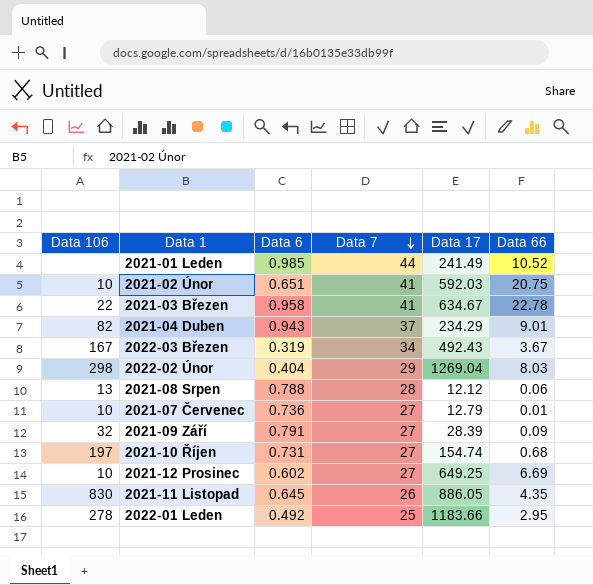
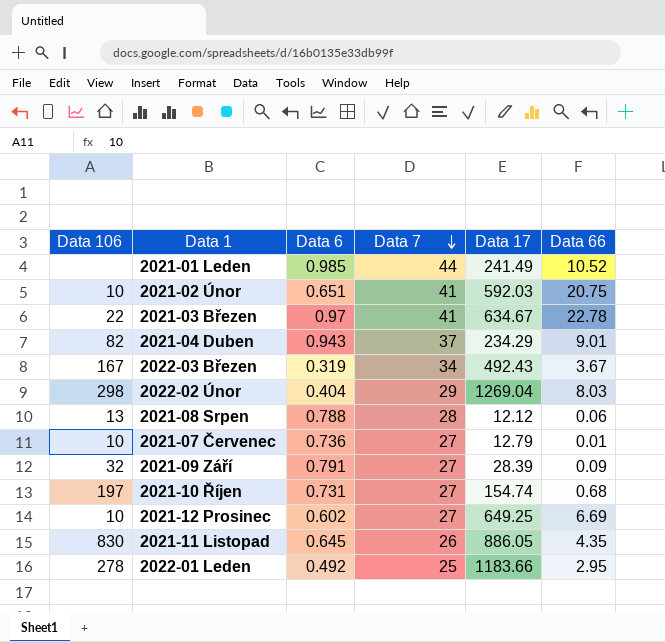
2021-03 Březen | Data 6: 0.958 -> 0.97

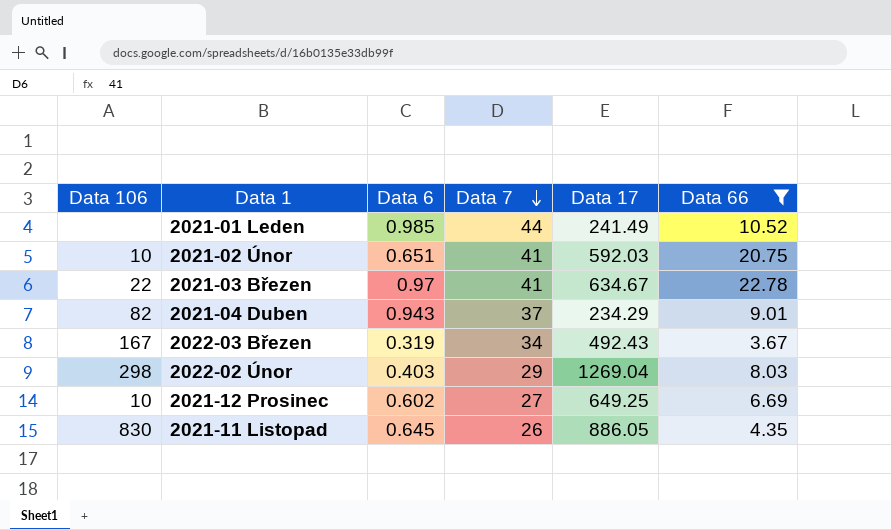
filter: none -> Data 66 >= 3.67
2022-02 Únor | Data 6: 0.404 -> 0.403

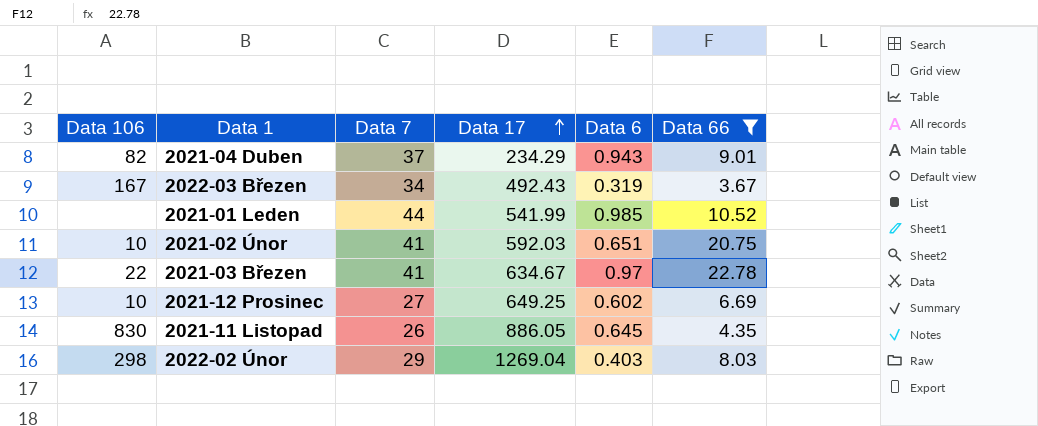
row order: Data 7 descending -> Data 17 ascending
column Data 6 | position: 3 -> 5
2021-01 Leden | Data 17: 241.49 -> 541.99

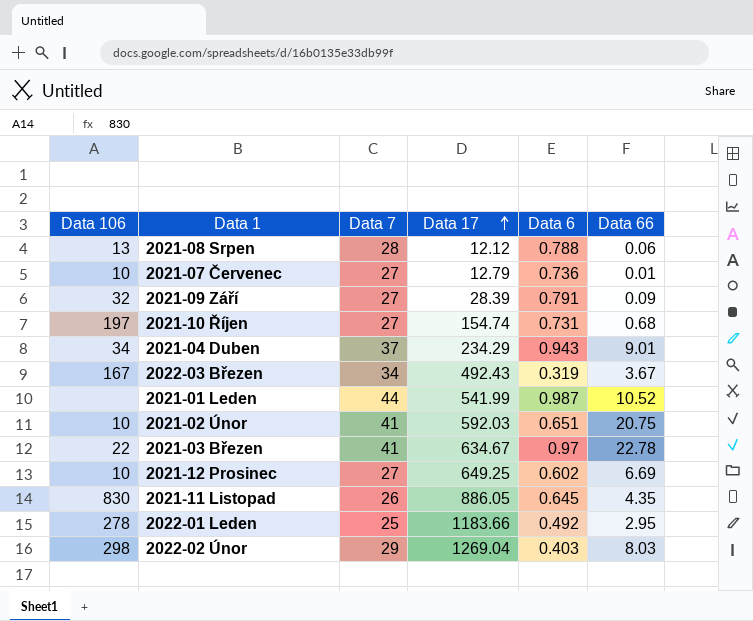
filter: Data 66 >= 3.67 -> none
2021-04 Duben | Data 106: 82 -> 34
2021-01 Leden | Data 6: 0.985 -> 0.987

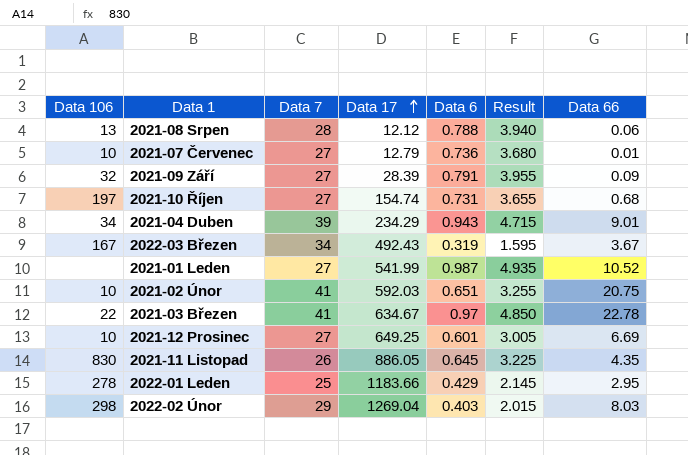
column Result | formula: none -> [Data 6] * 5
2021-04 Duben | Data 7: 37 -> 39
2021-01 Leden | Data 7: 44 -> 27
2021-12 Prosinec | Data 6: 0.602 -> 0.601
2022-01 Leden | Data 6: 0.492 -> 0.429

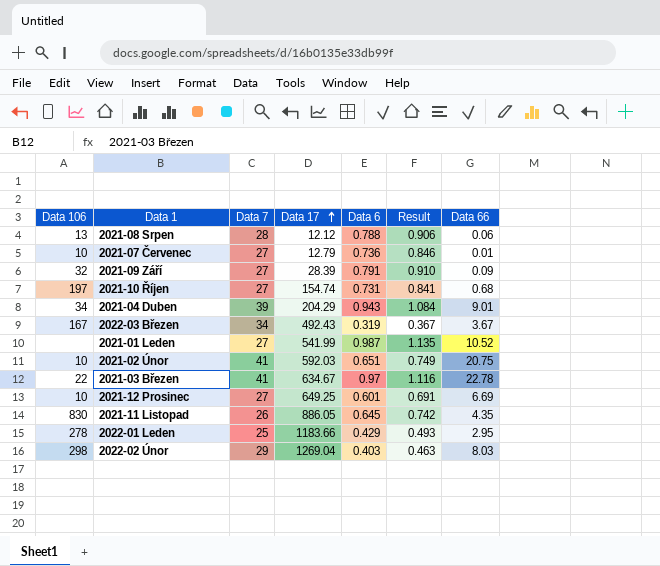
column Result | formula: [Data 6] * 5 -> [Data 6] * 1.15
2021-04 Duben | Data 17: 234.29 -> 204.29

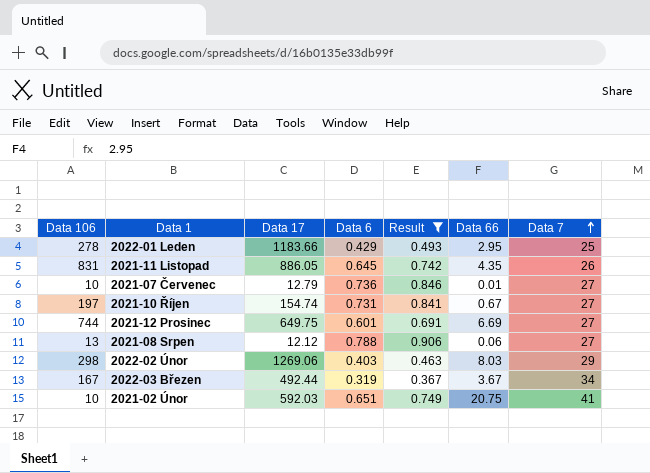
filter: none -> Result <= 0.906
row order: Data 17 ascending -> Data 7 ascending
column Data 7 | position: 3 -> 7
2021-11 Listopad | Data 106: 830 -> 831
2021-10 Říjen | Data 66: 0.68 -> 0.67
2021-12 Prosinec | Data 106: 10 -> 744
2021-12 Prosinec | Data 17: 649.25 -> 649.75
2021-08 Srpen | Data 7: 28 -> 27
2022-02 Únor | Data 17: 1269.04 -> 1269.06
2022-03 Březen | Data 17: 492.43 -> 492.44

